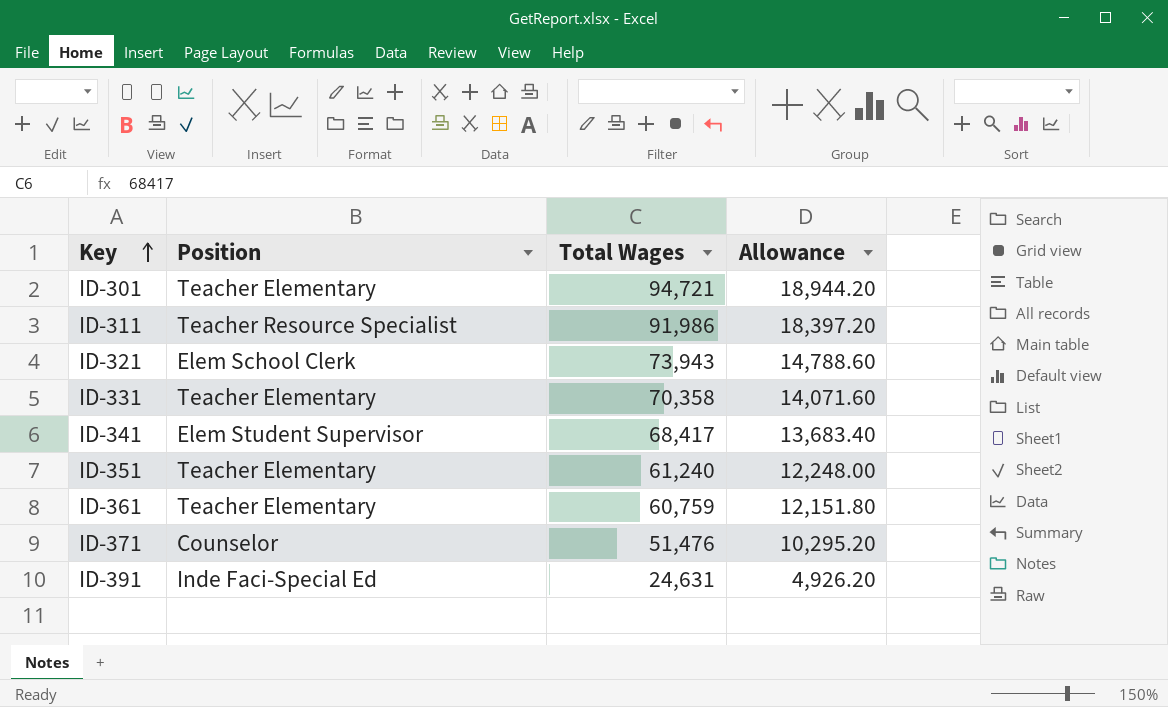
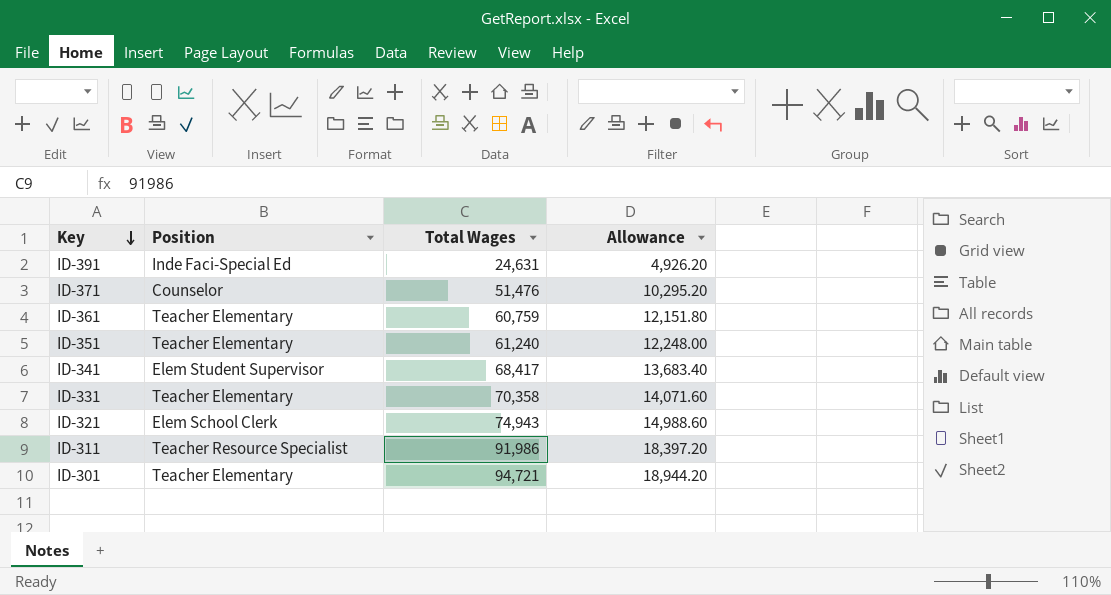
row order: Key ascending -> Key descending
ID-321 | Total Wages: 73,943 -> 74,943
ID-321 | Allowance: 14,788.60 -> 14,988.60

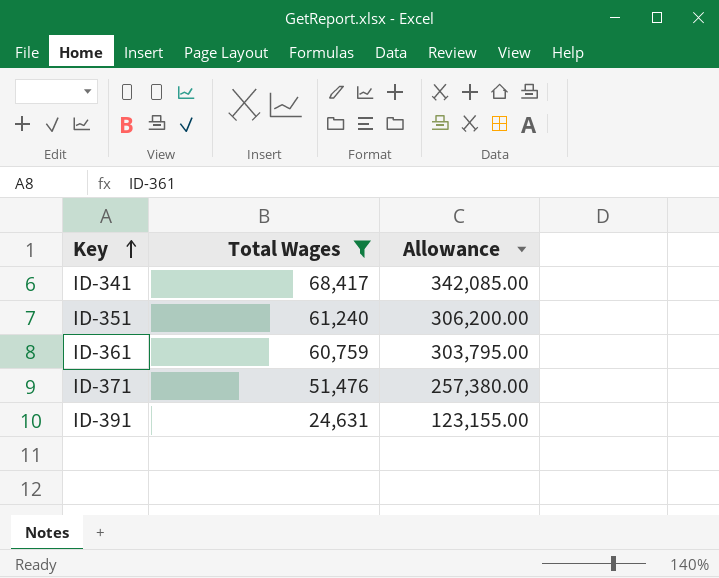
filter: none -> Total Wages <= 68,417
row order: Key descending -> Key ascending
column Position | position: 2 -> none
column Allowance | formula: [Total Wages] * 0.2 -> [Total Wages] * 5

